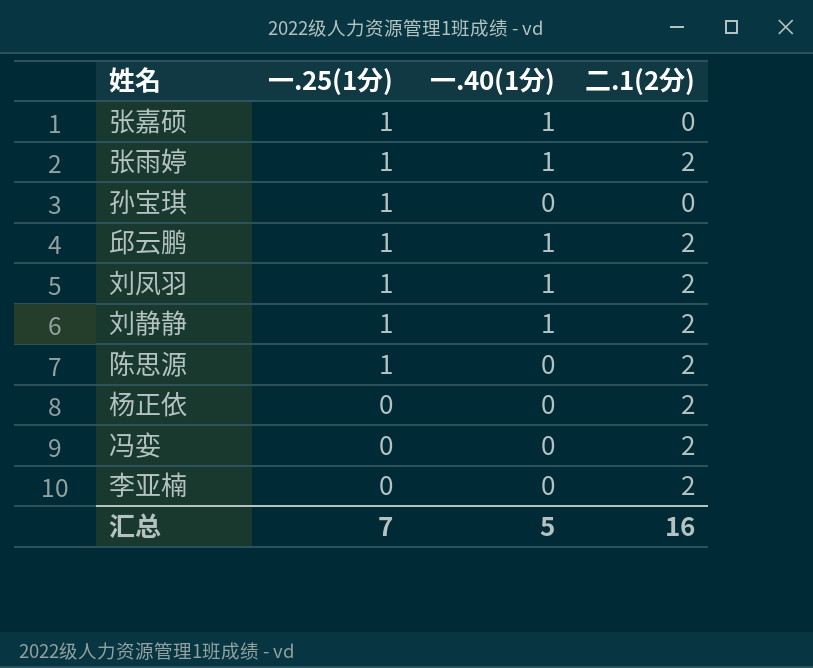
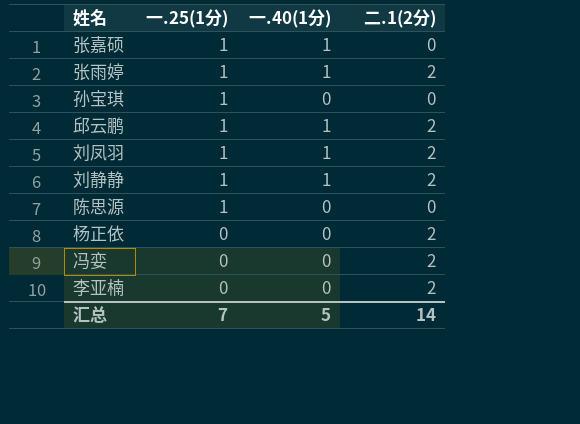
陈思源 | 二.1(2分): 2 -> 0
汇总 | 二.1(2分): 16 -> 14

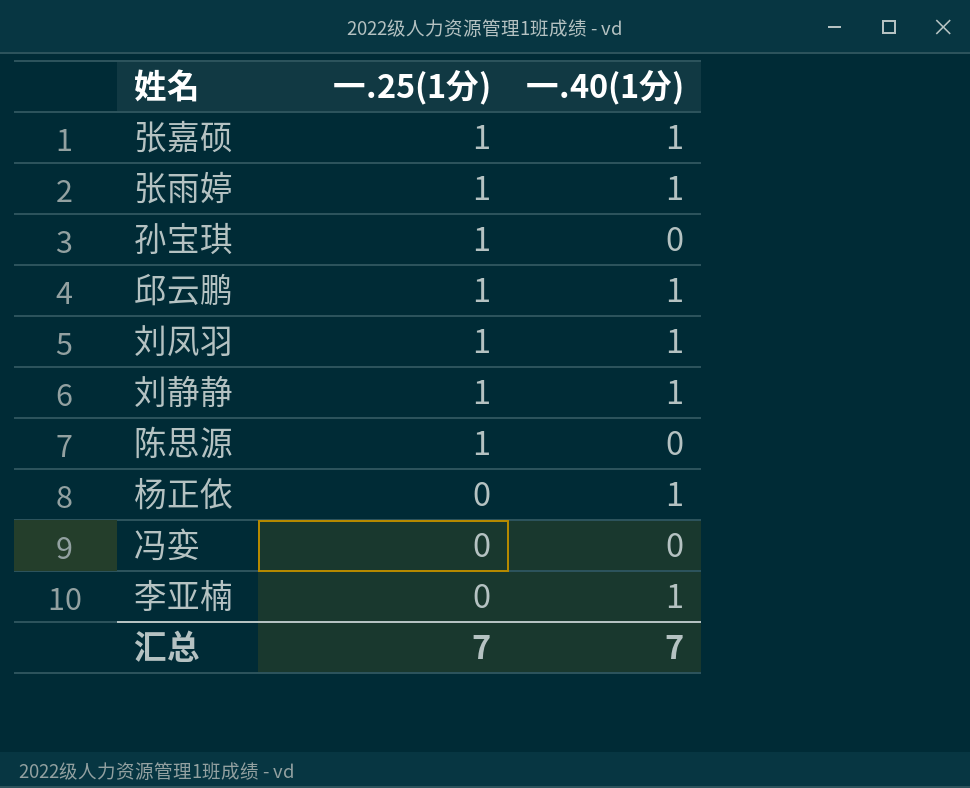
column 二.1(2分) | position: 4 -> none
杨正依 | 一.40(1分): 0 -> 1
李亚楠 | 一.40(1分): 0 -> 1
汇总 | 一.40(1分): 5 -> 7

